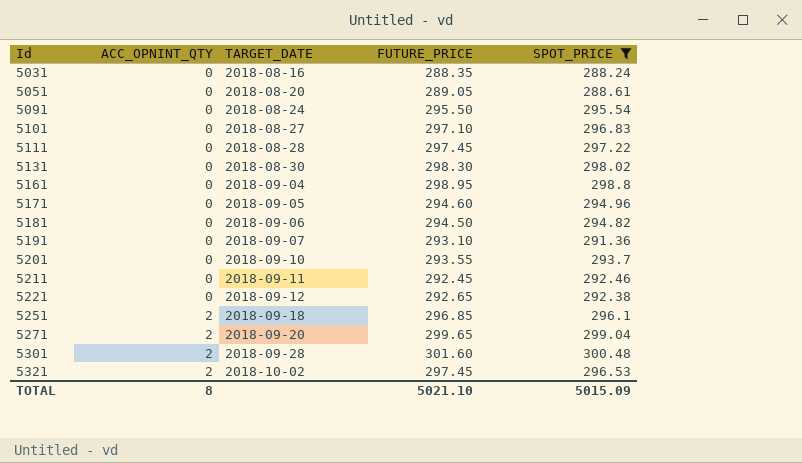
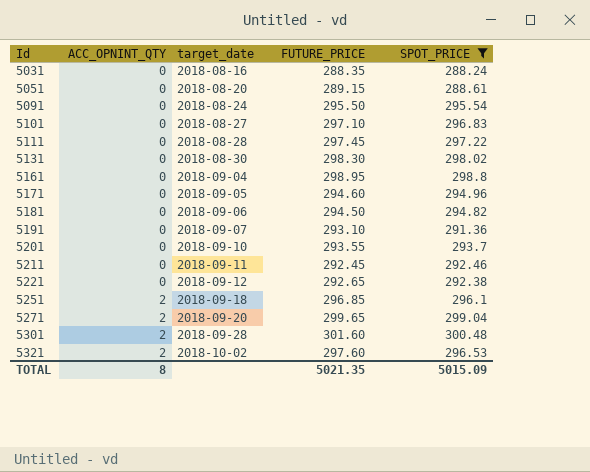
column name: TARGET_DATE -> target_date
5051 | FUTURE_PRICE: 289.05 -> 289.15
5321 | FUTURE_PRICE: 297.45 -> 297.60
TOTAL | FUTURE_PRICE: 5021.10 -> 5021.35

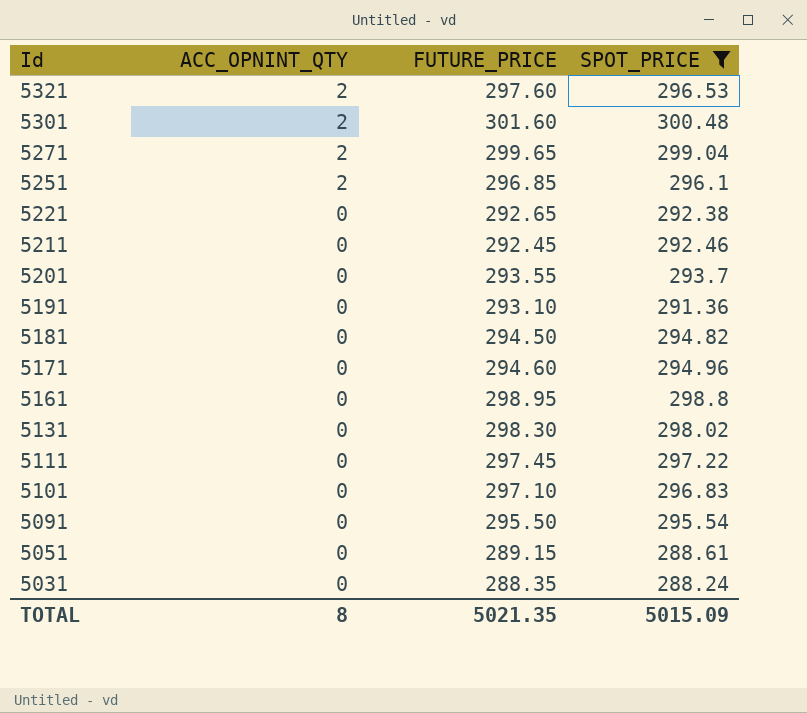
row order: Id ascending -> Id descending
column target_date | position: 3 -> none

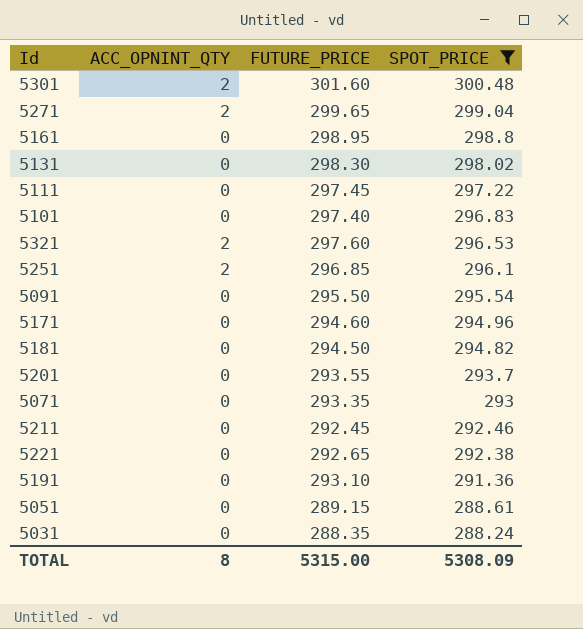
row order: Id descending -> SPOT_PRICE descending
5101 | FUTURE_PRICE: 297.10 -> 297.40
row 5071: none -> 0 | 293.35 | 293
TOTAL | FUTURE_PRICE: 5021.35 -> 5315.00
TOTAL | SPOT_PRICE: 5015.09 -> 5308.09

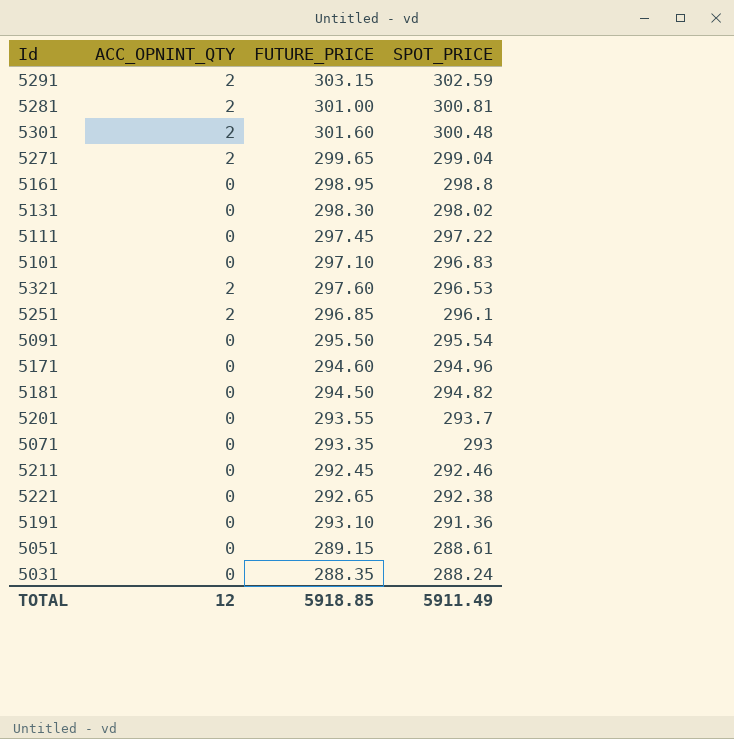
filter: SPOT_PRICE <= 300.48 -> none
5101 | FUTURE_PRICE: 297.40 -> 297.10
TOTAL | ACC_OPNINT_QTY: 8 -> 12
TOTAL | FUTURE_PRICE: 5315.00 -> 5918.85
TOTAL | SPOT_PRICE: 5308.09 -> 5911.49

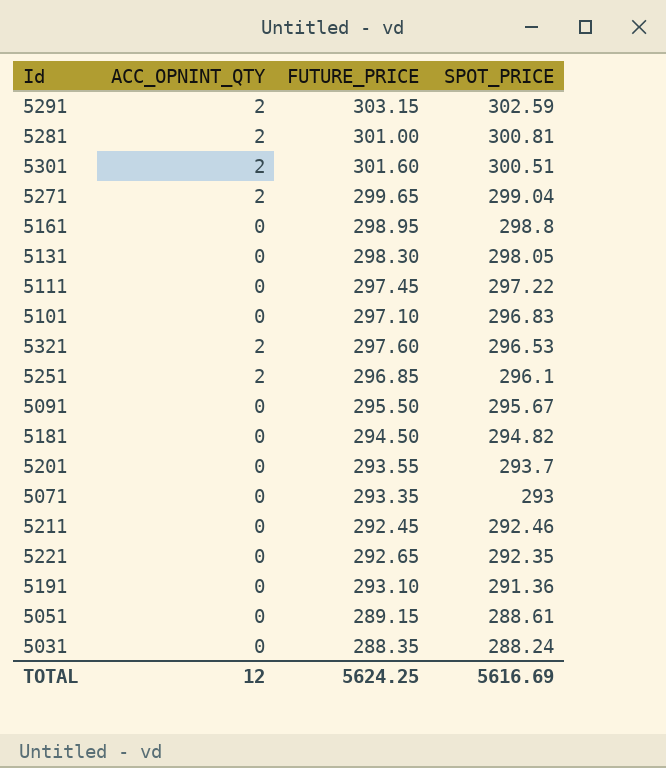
row 5171: 0 | 294.60 | 294.96 -> none
5301 | SPOT_PRICE: 300.48 -> 300.51
5131 | SPOT_PRICE: 298.02 -> 298.05
5091 | SPOT_PRICE: 295.54 -> 295.67
5221 | SPOT_PRICE: 292.38 -> 292.35
TOTAL | FUTURE_PRICE: 5918.85 -> 5624.25
TOTAL | SPOT_PRICE: 5911.49 -> 5616.69

